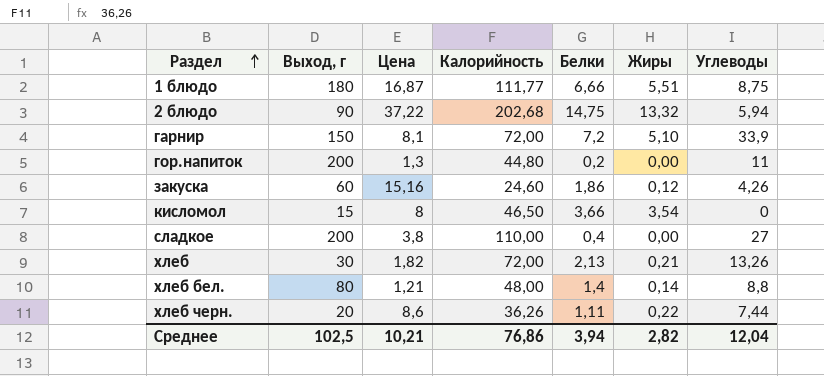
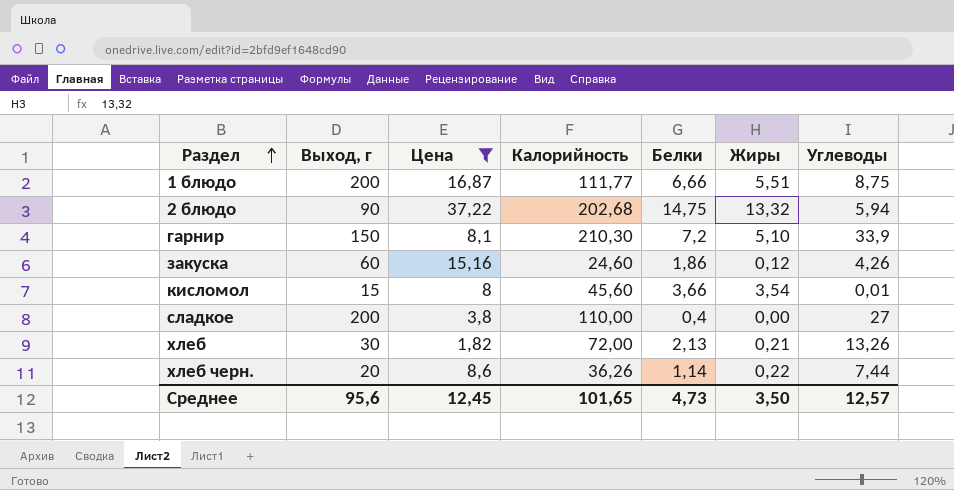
filter: none -> Цена >= 1,82
1 блюдо | Выход, г: 180 -> 200
гарнир | Калорийность: 72,00 -> 210,30
кисломол | Калорийность: 46,50 -> 45,60
кисломол | Углеводы: 0 -> 0,01
хлеб черн. | Белки: 1,11 -> 1,14
Среднее | Выход, г: 102,5 -> 95,6
Среднее | Цена: 10,21 -> 12,45
Среднее | Калорийность: 76,86 -> 101,65
Среднее | Белки: 3,94 -> 4,73
Среднее | Жиры: 2,82 -> 3,50
Среднее | Углеводы: 12,04 -> 12,57

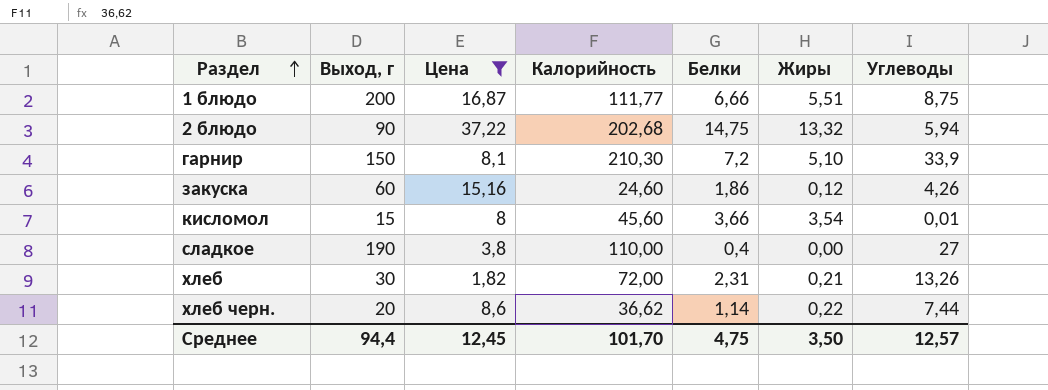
сладкое | Выход, г: 200 -> 190
хлеб | Белки: 2,13 -> 2,31
хлеб черн. | Калорийность: 36,26 -> 36,62
Среднее | Выход, г: 95,6 -> 94,4
Среднее | Калорийность: 101,65 -> 101,70
Среднее | Белки: 4,73 -> 4,75

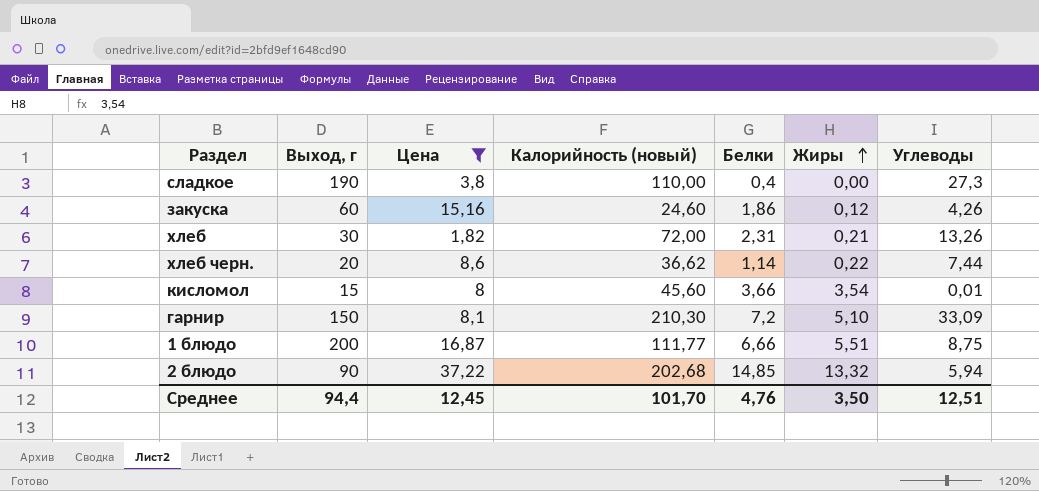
row order: Раздел ascending -> Жиры ascending
column name: Калорийность -> Калорийность (новый)
сладкое | Углеводы: 27 -> 27,3
гарнир | Углеводы: 33,9 -> 33,09
2 блюдо | Белки: 14,75 -> 14,85
Среднее | Белки: 4,75 -> 4,76
Среднее | Углеводы: 12,57 -> 12,51

